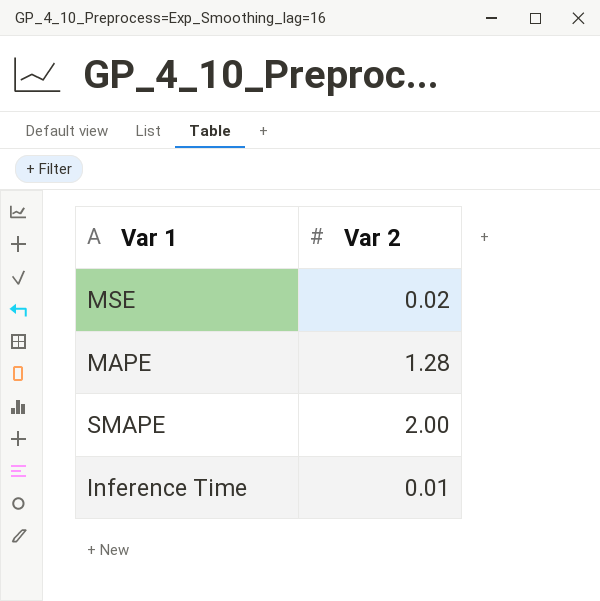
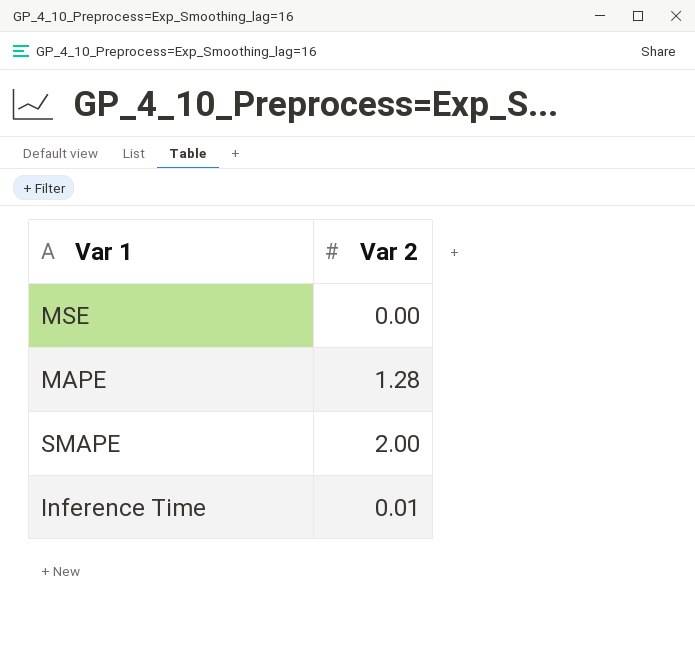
MSE | Var 2: 0.02 -> 0.00

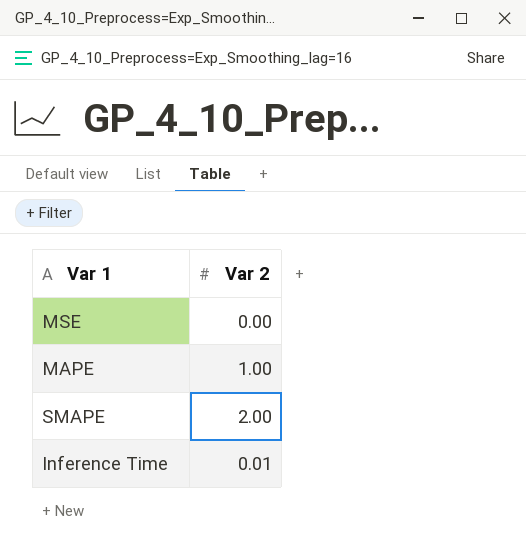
MAPE | Var 2: 1.28 -> 1.00

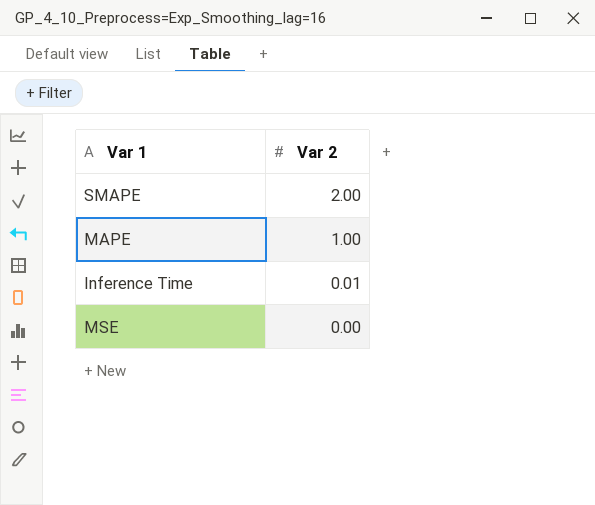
row order: none -> Var 2 descending

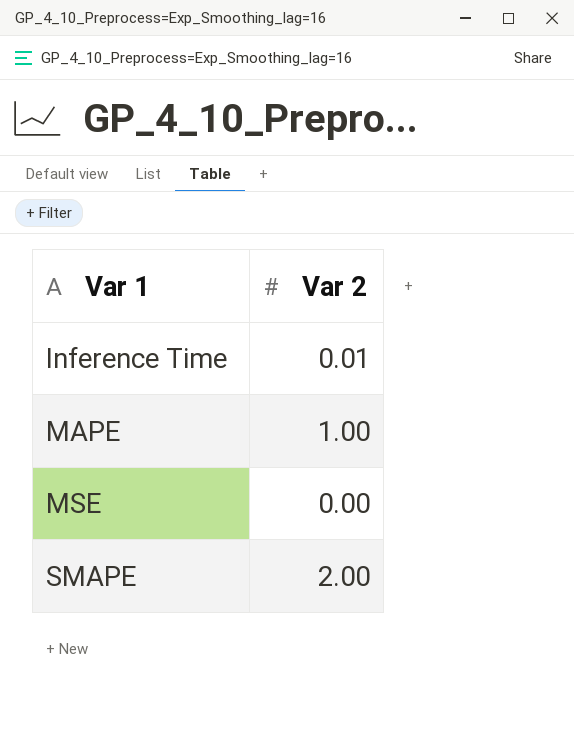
row order: Var 2 descending -> Var 1 ascending

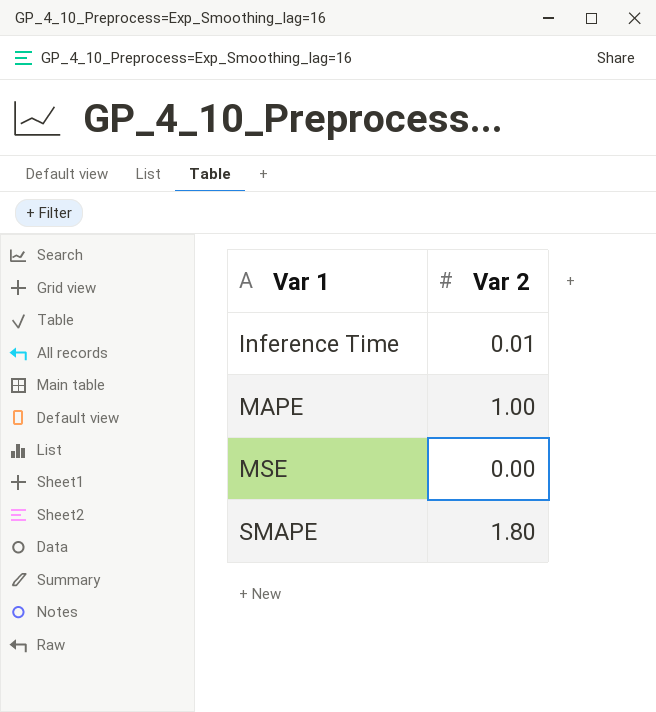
SMAPE | Var 2: 2.00 -> 1.80

